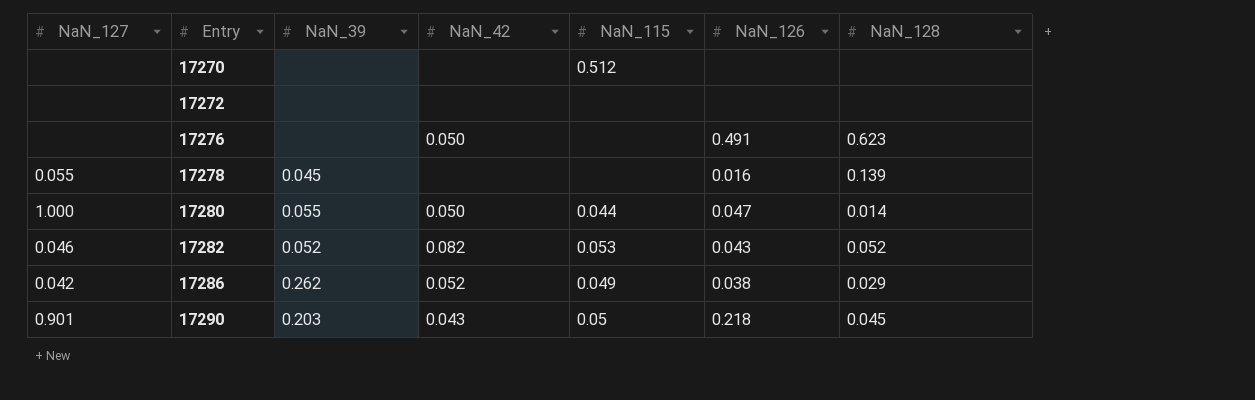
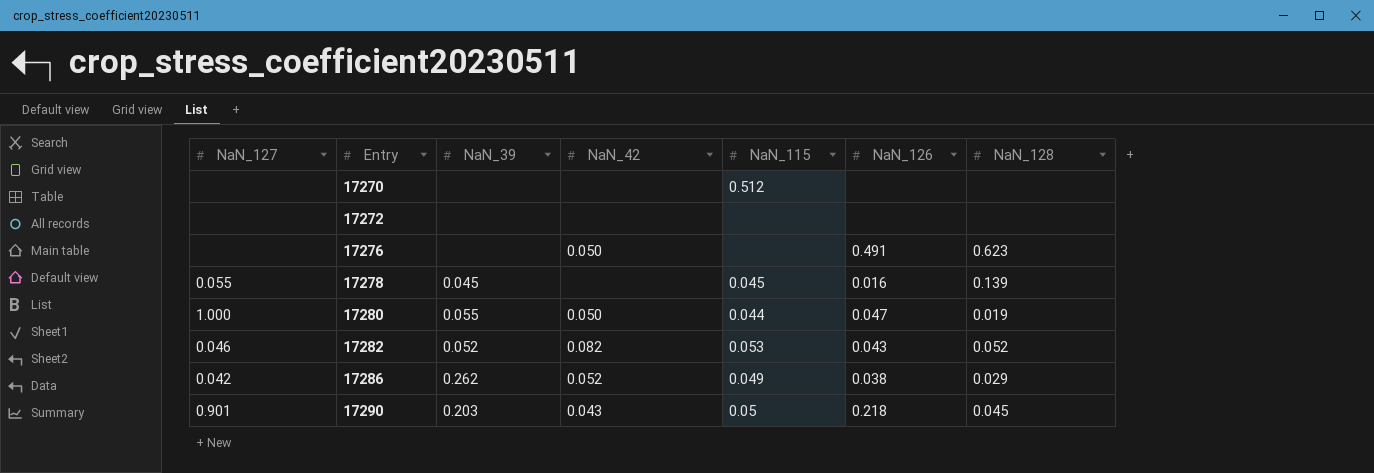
17278 | NaN_115: none -> 0.045
17280 | NaN_128: 0.014 -> 0.019

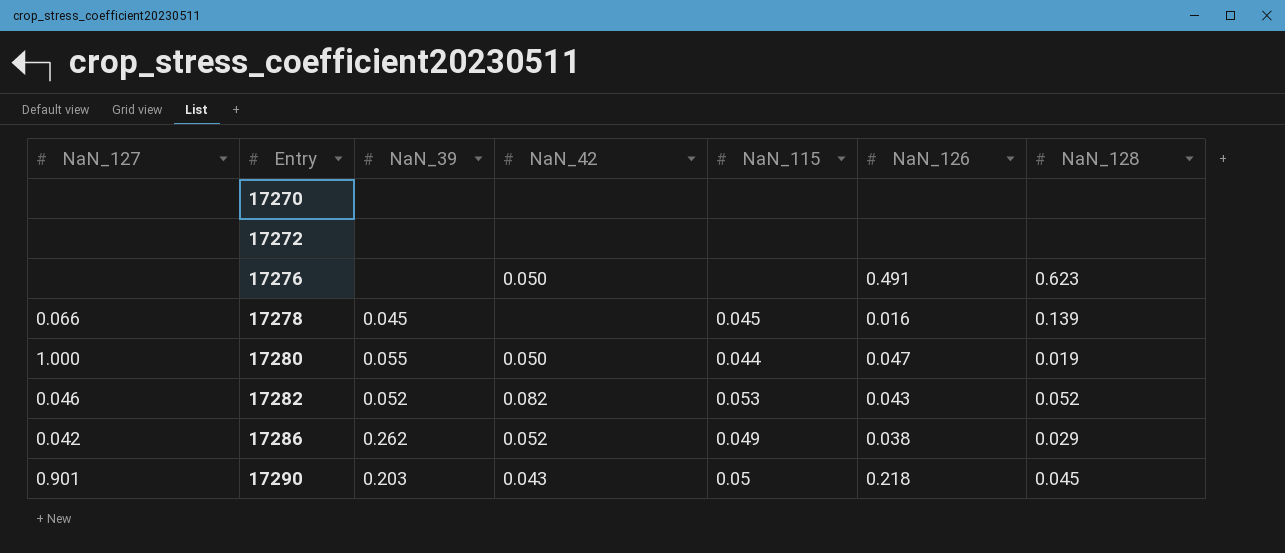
17270 | NaN_115: 0.512 -> none
17278 | NaN_127: 0.055 -> 0.066

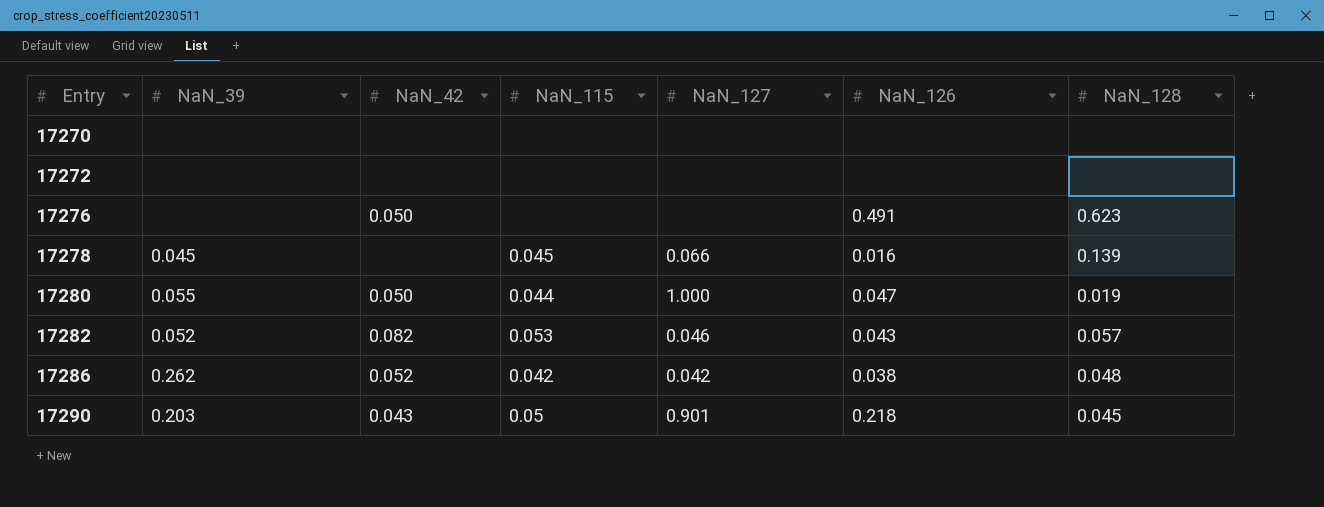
column NaN_127 | position: 1 -> 5
17282 | NaN_128: 0.052 -> 0.057
17286 | NaN_115: 0.049 -> 0.042
17286 | NaN_128: 0.029 -> 0.048

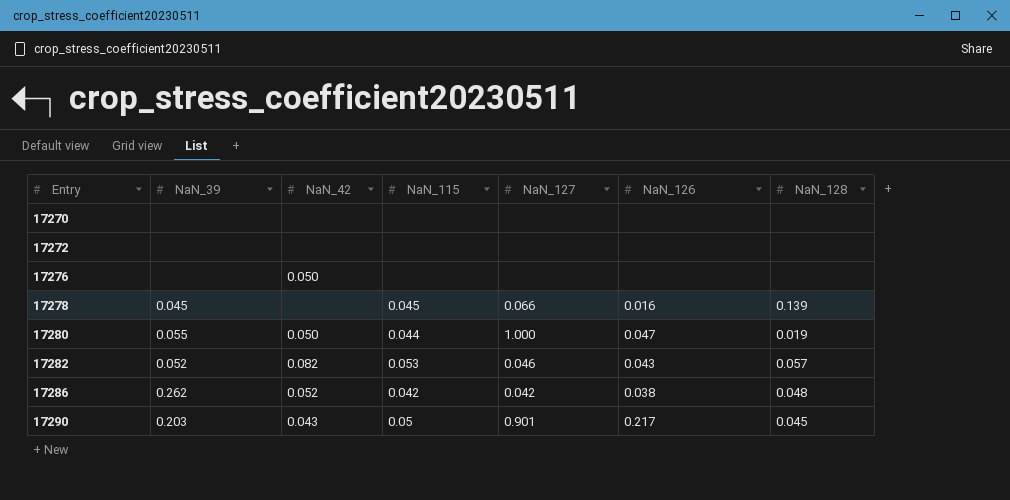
17276 | NaN_126: 0.491 -> none
17276 | NaN_128: 0.623 -> none
17290 | NaN_126: 0.218 -> 0.217

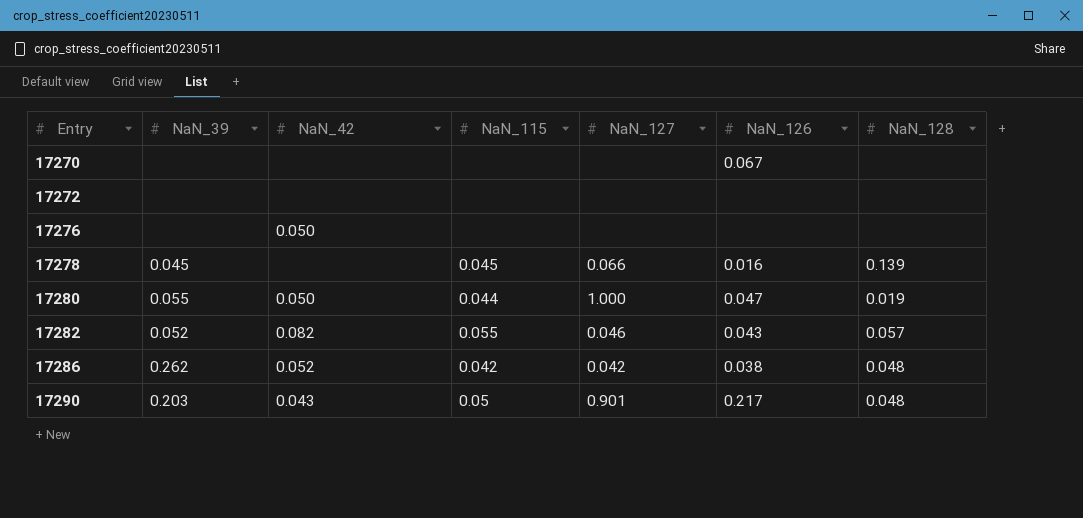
17270 | NaN_126: none -> 0.067
17282 | NaN_115: 0.053 -> 0.055
17290 | NaN_128: 0.045 -> 0.048

